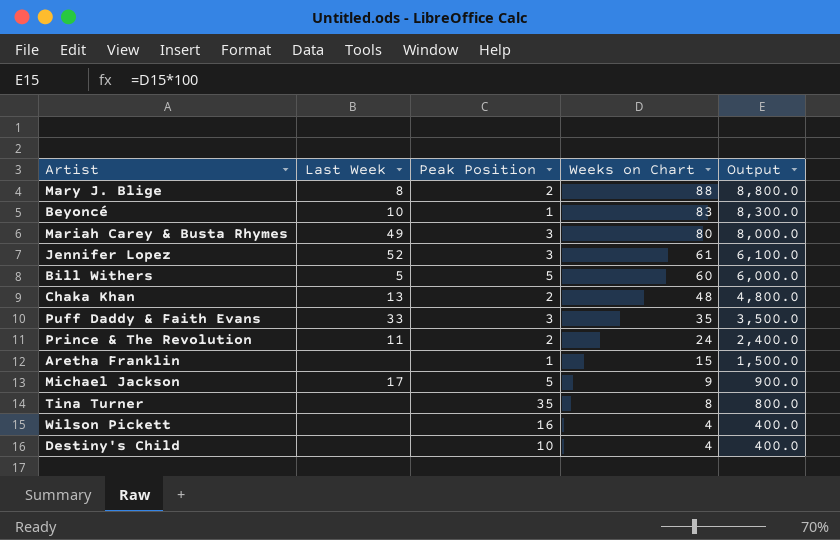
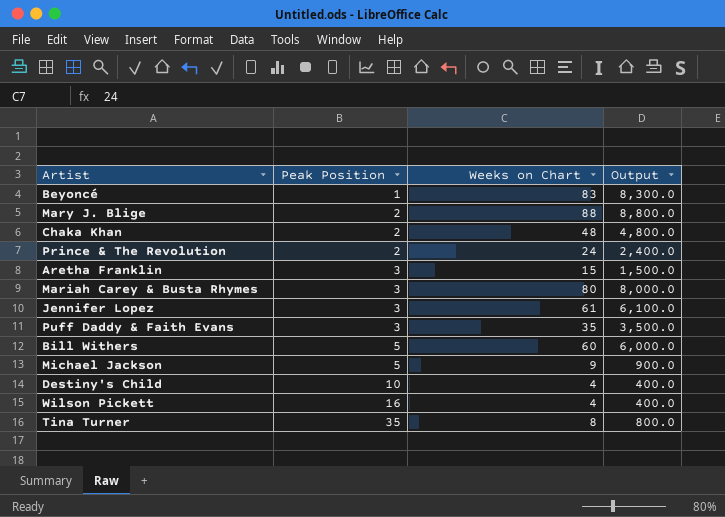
row order: Weeks on Chart descending -> Peak Position ascending
column Last Week | position: 2 -> none
Aretha Franklin | Peak Position: 1 -> 3

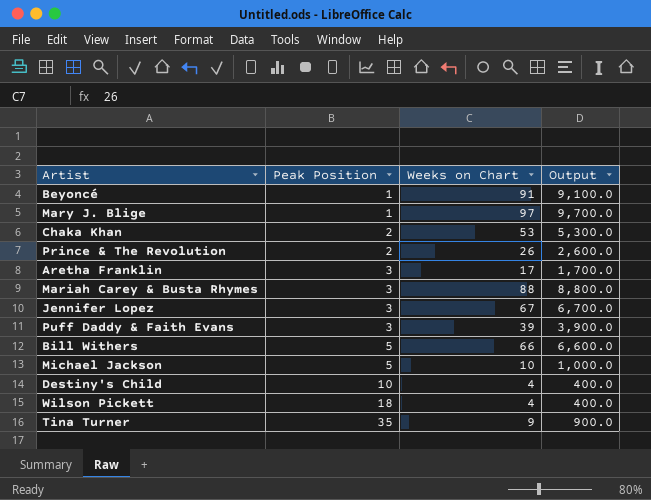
Beyoncé | Weeks on Chart: 83 -> 91
Beyoncé | Output: 8,300.0 -> 9,100.0
Mary J. Blige | Peak Position: 2 -> 1
Mary J. Blige | Weeks on Chart: 88 -> 97
Mary J. Blige | Output: 8,800.0 -> 9,700.0
Chaka Khan | Weeks on Chart: 48 -> 53
Chaka Khan | Output: 4,800.0 -> 5,300.0
Prince & The Revolution | Weeks on Chart: 24 -> 26
Prince & The Revolution | Output: 2,400.0 -> 2,600.0
Aretha Franklin | Weeks on Chart: 15 -> 17
Aretha Franklin | Output: 1,500.0 -> 1,700.0
Mariah Carey & Busta Rhymes | Weeks on Chart: 80 -> 88
Mariah Carey & Busta Rhymes | Output: 8,000.0 -> 8,800.0
Jennifer Lopez | Weeks on Chart: 61 -> 67
Jennifer Lopez | Output: 6,100.0 -> 6,700.0
Puff Daddy & Faith Evans | Weeks on Chart: 35 -> 39
Puff Daddy & Faith Evans | Output: 3,500.0 -> 3,900.0
Bill Withers | Weeks on Chart: 60 -> 66
Bill Withers | Output: 6,000.0 -> 6,600.0
Michael Jackson | Weeks on Chart: 9 -> 10
Michael Jackson | Output: 900.0 -> 1,000.0
Wilson Pickett | Peak Position: 16 -> 18
Tina Turner | Weeks on Chart: 8 -> 9
Tina Turner | Output: 800.0 -> 900.0

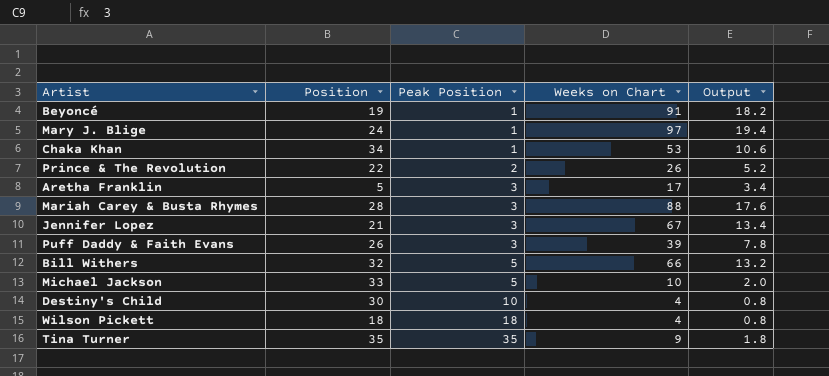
column Position | position: none -> 2
column Output | formula: [Weeks on Chart] * 100 -> [Weeks on Chart] * 0.2
Chaka Khan | Peak Position: 2 -> 1

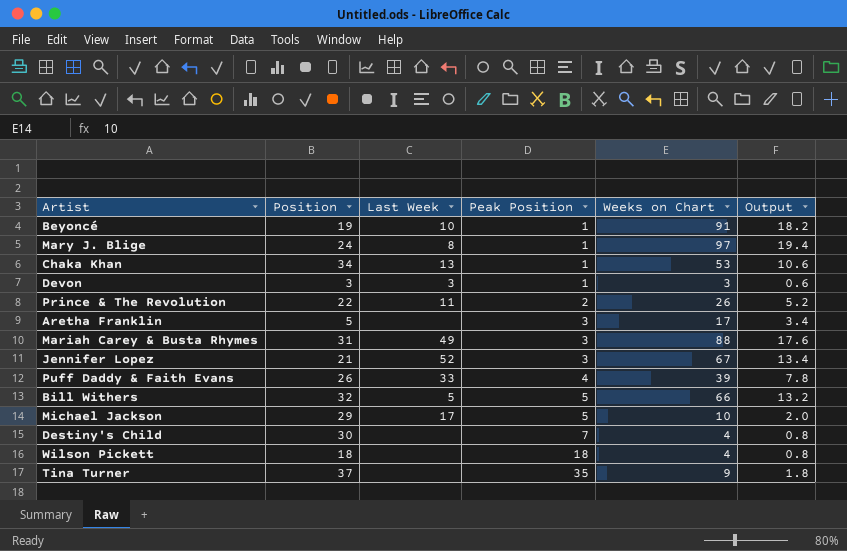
column Last Week | position: none -> 3
row Devon: none -> 3 | 3 | 1 | 3 | 0.6
Mariah Carey & Busta Rhymes | Position: 28 -> 31
Puff Daddy & Faith Evans | Peak Position: 3 -> 4
Michael Jackson | Position: 33 -> 29
Destiny's Child | Peak Position: 10 -> 7
Tina Turner | Position: 35 -> 37

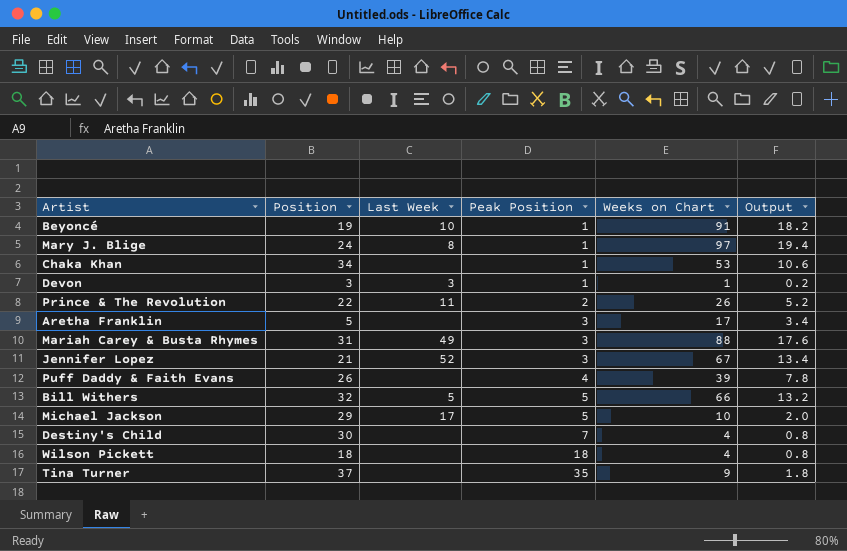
Chaka Khan | Last Week: 13 -> none
Devon | Weeks on Chart: 3 -> 1
Devon | Output: 0.6 -> 0.2
Puff Daddy & Faith Evans | Last Week: 33 -> none

